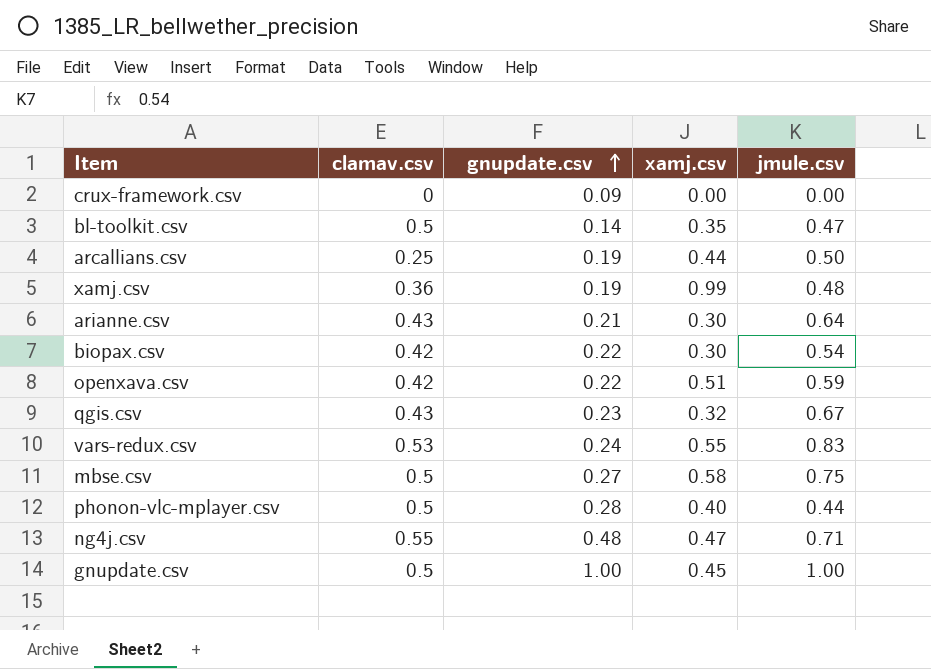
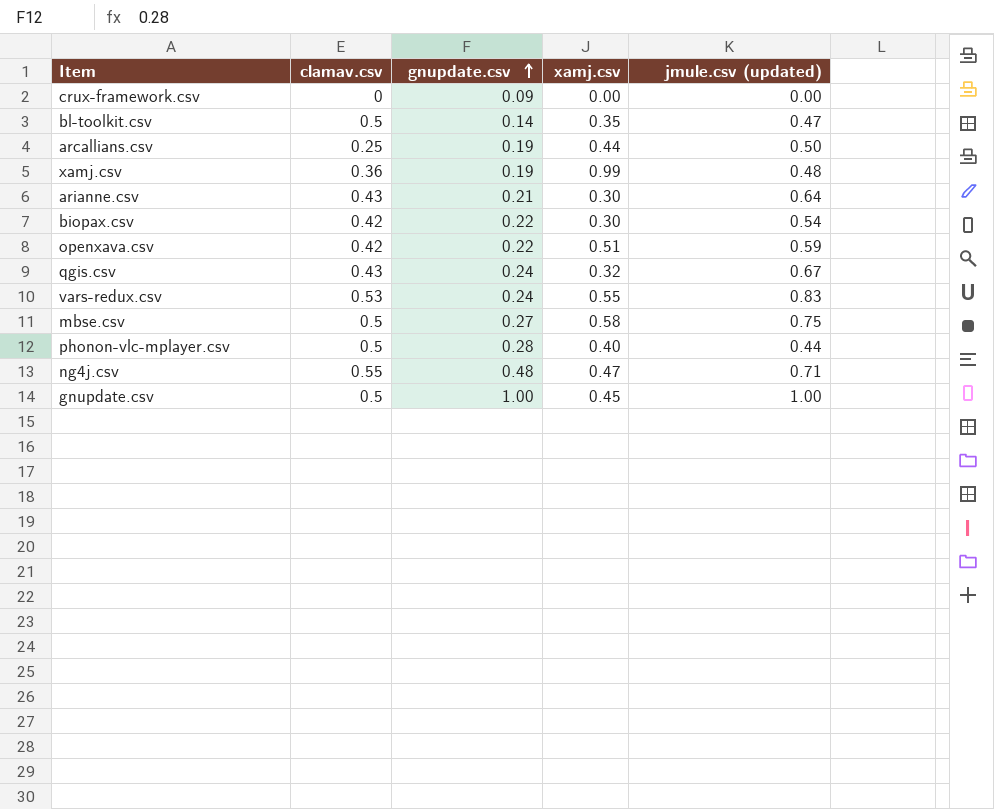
column name: jmule.csv -> jmule.csv (updated)
qgis.csv | gnupdate.csv: 0.23 -> 0.24

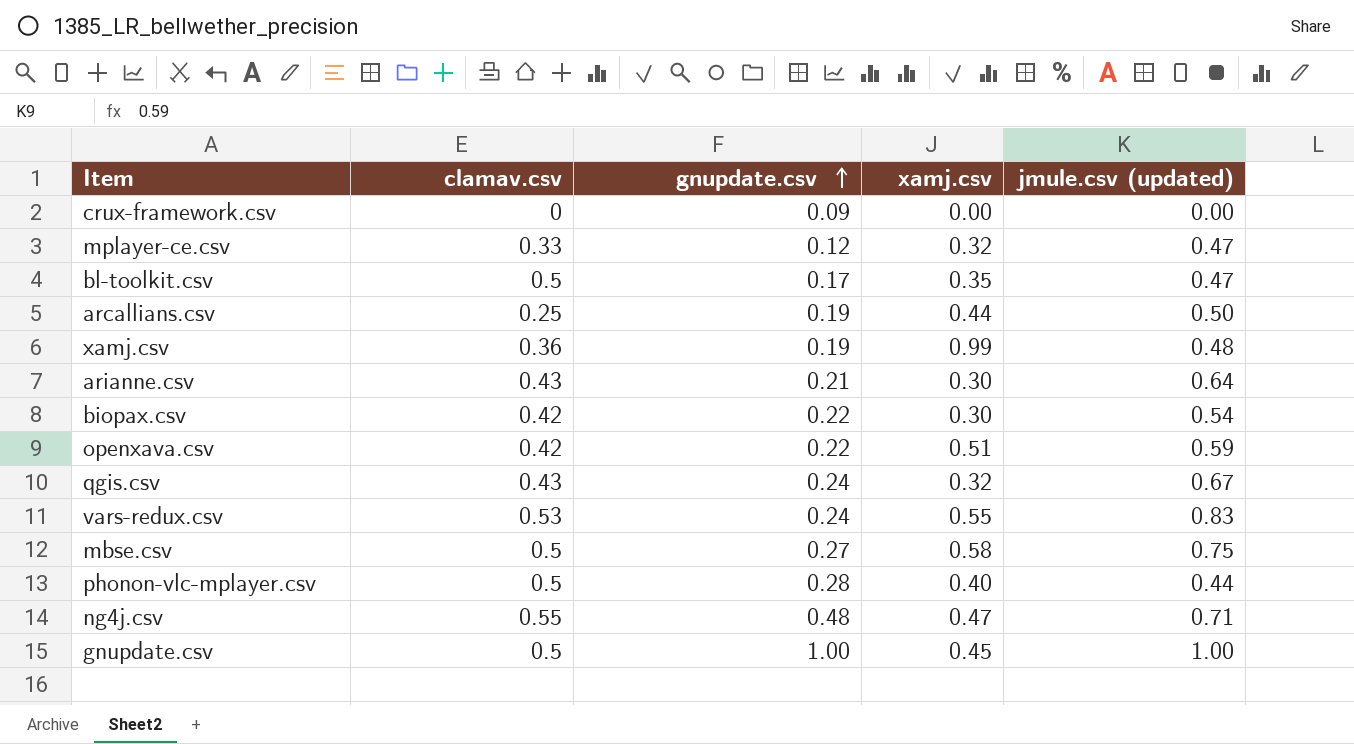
row mplayer-ce.csv: none -> 0.33 | 0.12 | 0.32 | 0.47
bl-toolkit.csv | gnupdate.csv: 0.14 -> 0.17

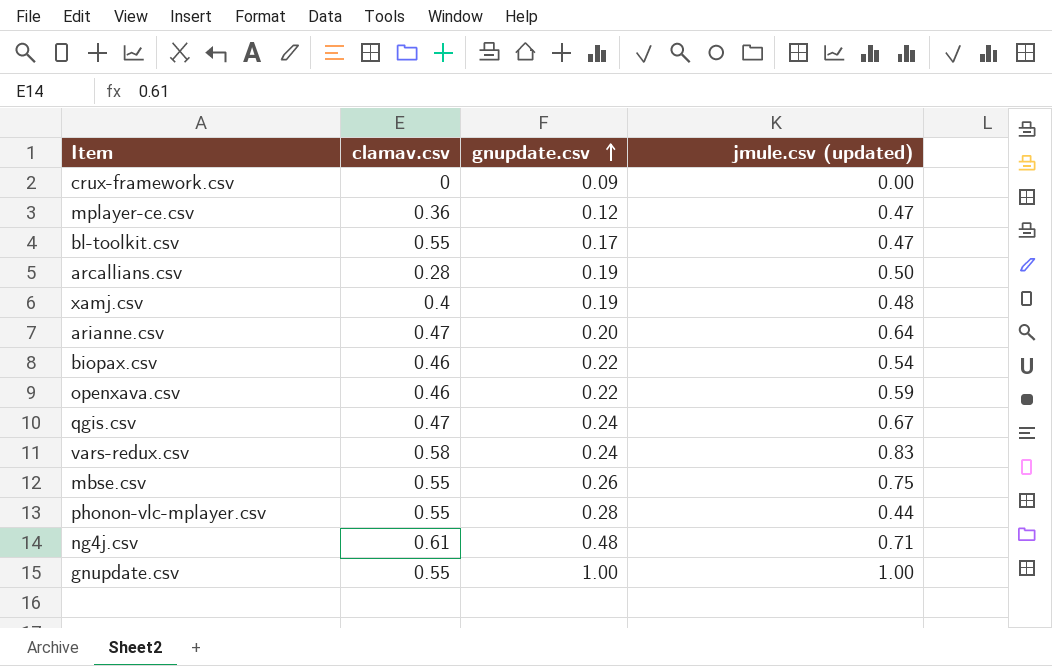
column xamj.csv | position: 4 -> none
mplayer-ce.csv | clamav.csv: 0.33 -> 0.36
bl-toolkit.csv | clamav.csv: 0.5 -> 0.55
arcallians.csv | clamav.csv: 0.25 -> 0.28
xamj.csv | clamav.csv: 0.36 -> 0.4
arianne.csv | clamav.csv: 0.43 -> 0.47
arianne.csv | gnupdate.csv: 0.21 -> 0.20
biopax.csv | clamav.csv: 0.42 -> 0.46
openxava.csv | clamav.csv: 0.42 -> 0.46
qgis.csv | clamav.csv: 0.43 -> 0.47
vars-redux.csv | clamav.csv: 0.53 -> 0.58
mbse.csv | clamav.csv: 0.5 -> 0.55
mbse.csv | gnupdate.csv: 0.27 -> 0.26
phonon-vlc-mplayer.csv | clamav.csv: 0.5 -> 0.55
ng4j.csv | clamav.csv: 0.55 -> 0.61
gnupdate.csv | clamav.csv: 0.5 -> 0.55

